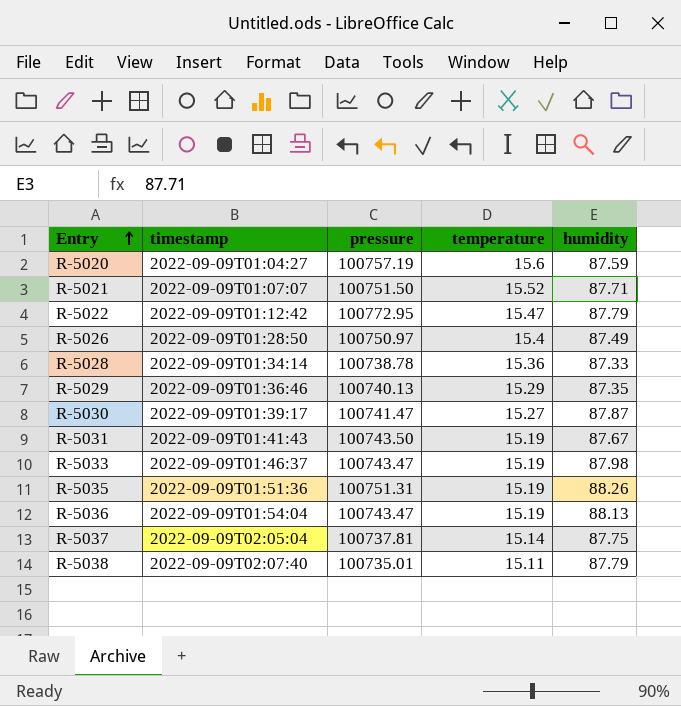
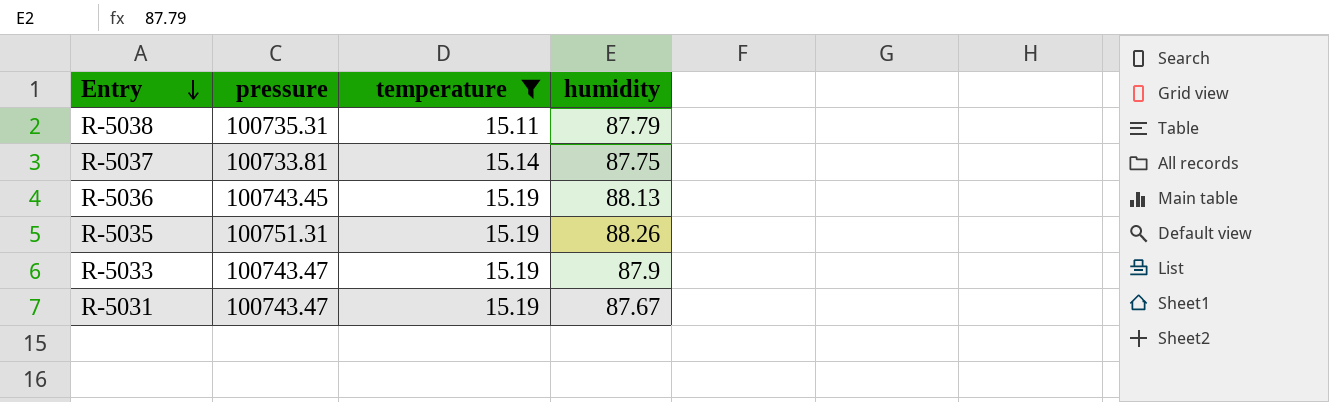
filter: none -> temperature <= 15.19
row order: Entry ascending -> Entry descending
column timestamp | position: 2 -> none
R-5038 | pressure: 100735.01 -> 100735.31
R-5037 | pressure: 100737.81 -> 100733.81
R-5036 | pressure: 100743.47 -> 100743.45
R-5033 | humidity: 87.98 -> 87.9
R-5031 | pressure: 100743.50 -> 100743.47

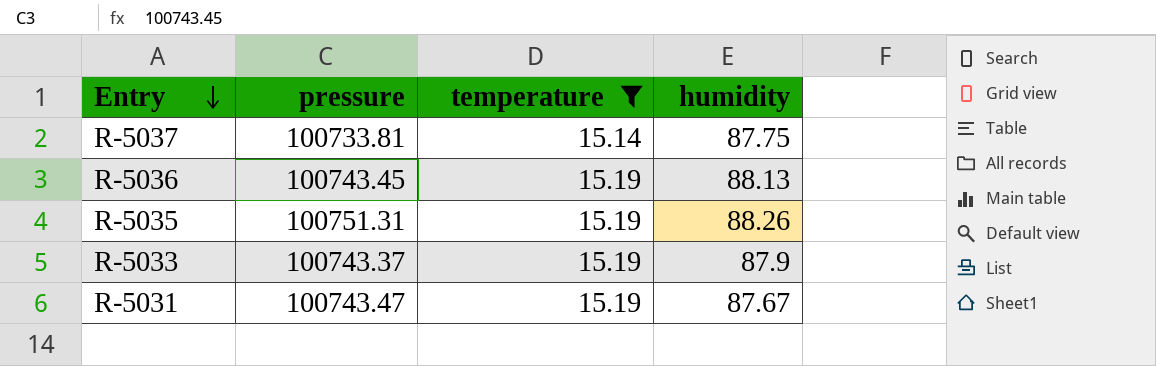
row R-5038: 100735.31 | 15.11 | 87.79 -> none
R-5033 | pressure: 100743.47 -> 100743.37

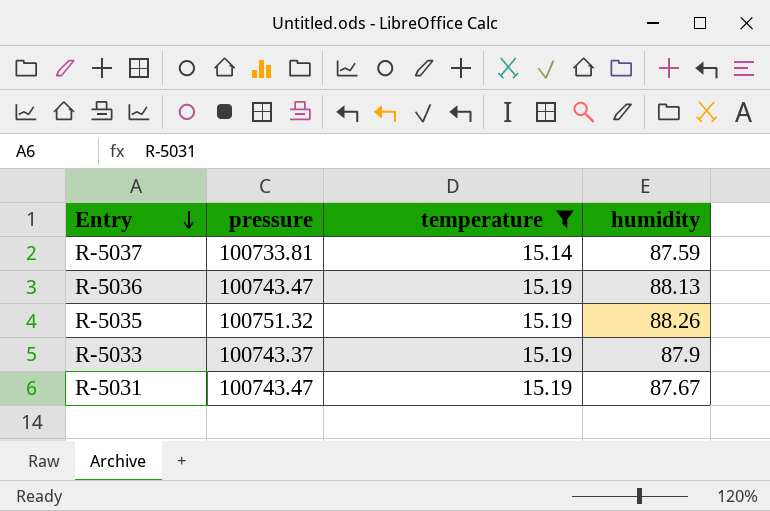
R-5037 | humidity: 87.75 -> 87.59
R-5036 | pressure: 100743.45 -> 100743.47
R-5035 | pressure: 100751.31 -> 100751.32

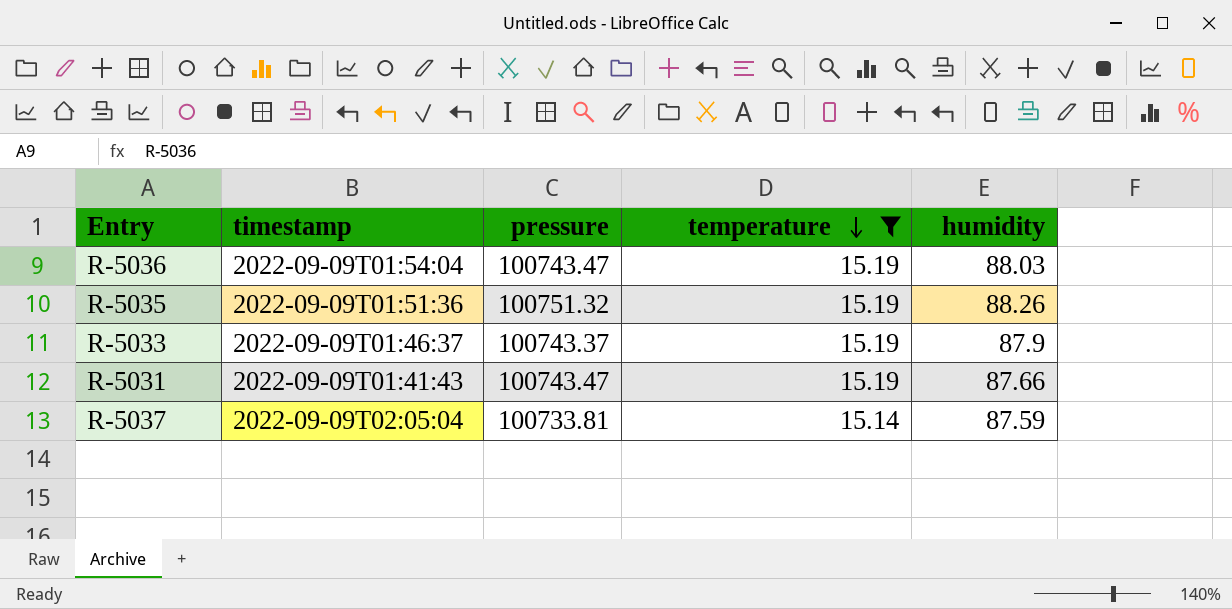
row order: Entry descending -> temperature descending
column timestamp | position: none -> 2
R-5036 | humidity: 88.13 -> 88.03
R-5031 | humidity: 87.67 -> 87.66

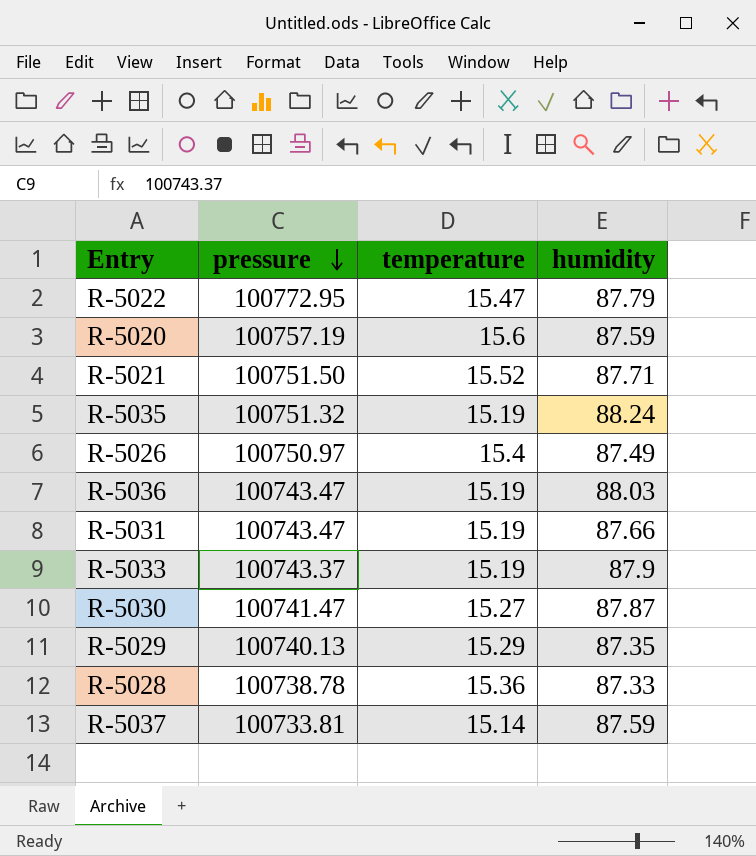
filter: temperature <= 15.19 -> none
row order: temperature descending -> pressure descending
column timestamp | position: 2 -> none
R-5035 | humidity: 88.26 -> 88.24

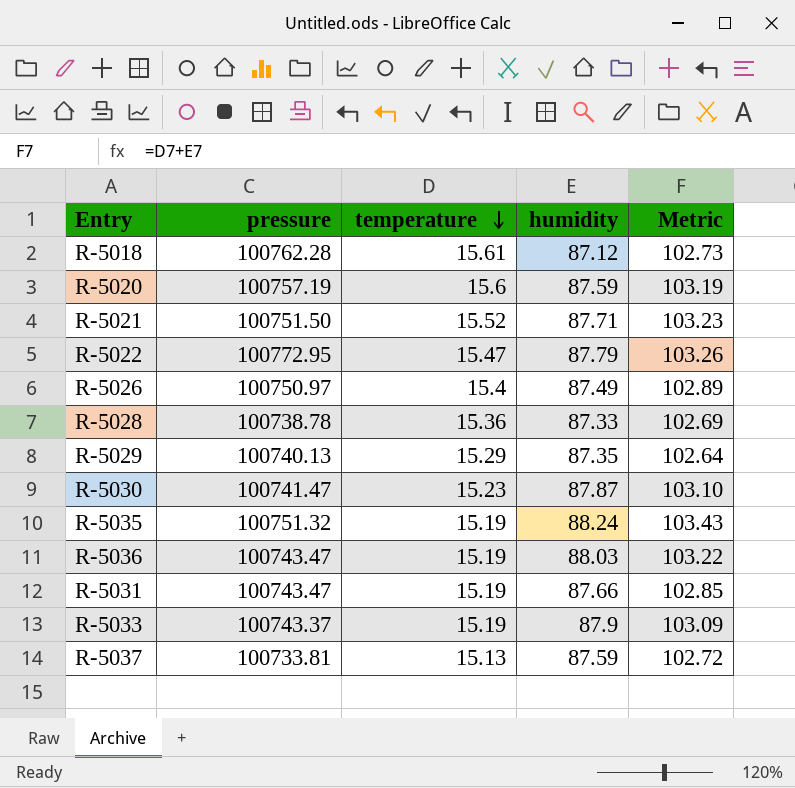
row order: pressure descending -> temperature descending
column Metric | formula: none -> [temperature] + [humidity]
row R-5018: none -> 100762.28 | 15.61 | 87.12 | 102.73
R-5030 | temperature: 15.27 -> 15.23
R-5037 | temperature: 15.14 -> 15.13

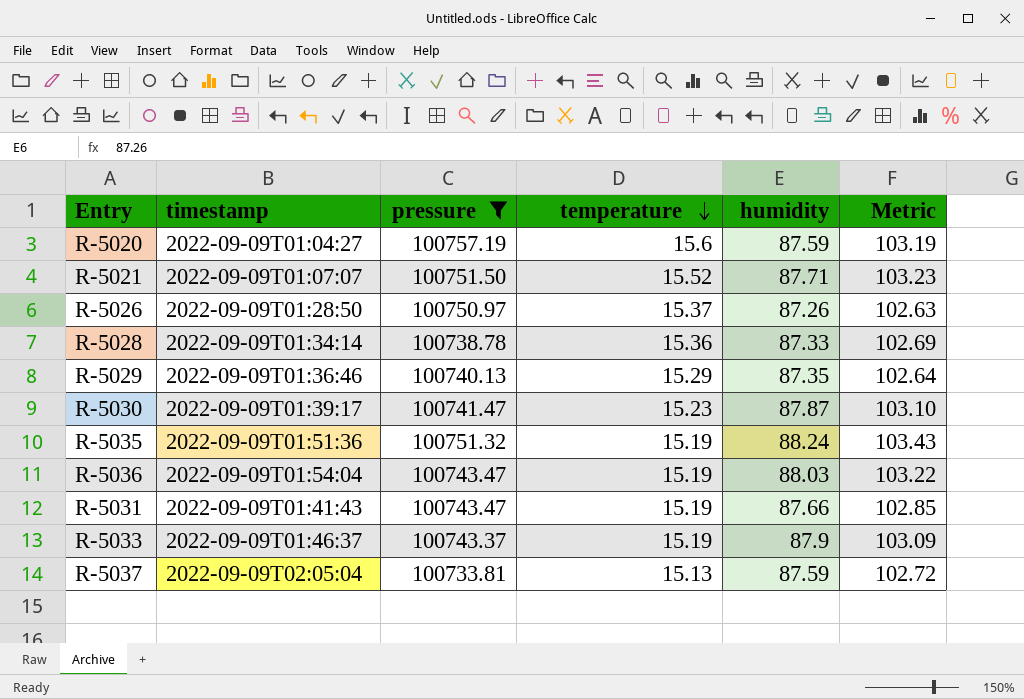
filter: none -> pressure <= 100757.19
column timestamp | position: none -> 2
R-5026 | temperature: 15.4 -> 15.37
R-5026 | humidity: 87.49 -> 87.26
R-5026 | Metric: 102.89 -> 102.63

